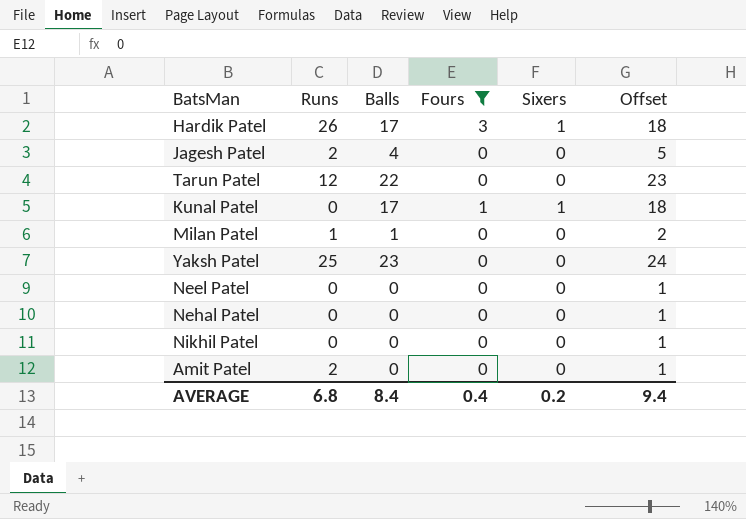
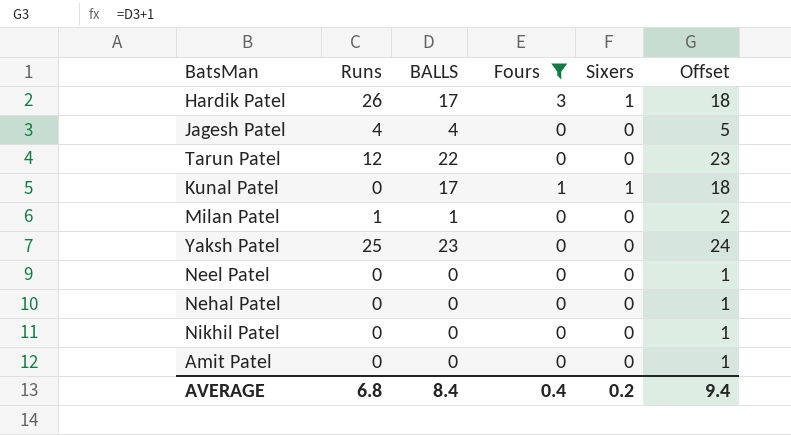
column name: Balls -> BALLS
Jagesh Patel | Runs: 2 -> 4
Amit Patel | Runs: 2 -> 0

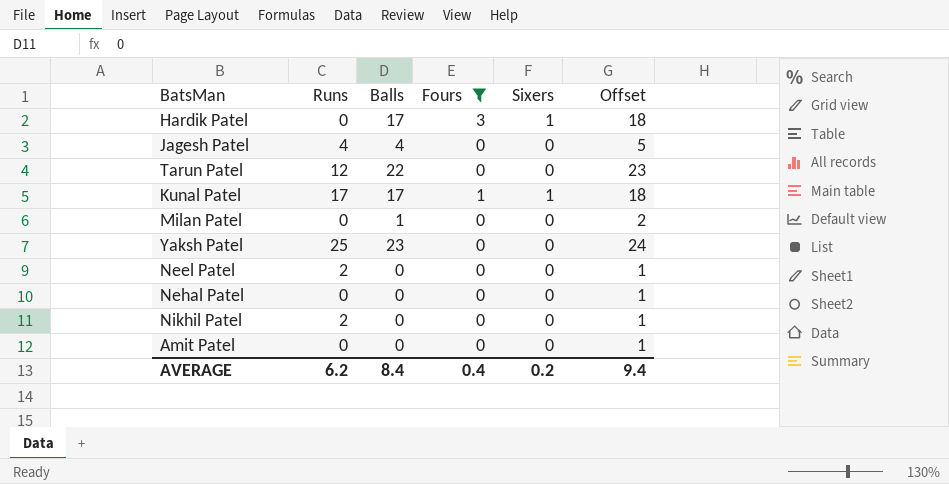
column name: BALLS -> Balls
Hardik Patel | Runs: 26 -> 0
Kunal Patel | Runs: 0 -> 17
Milan Patel | Runs: 1 -> 0
Neel Patel | Runs: 0 -> 2
Nikhil Patel | Runs: 0 -> 2
AVERAGE | Runs: 6.8 -> 6.2

